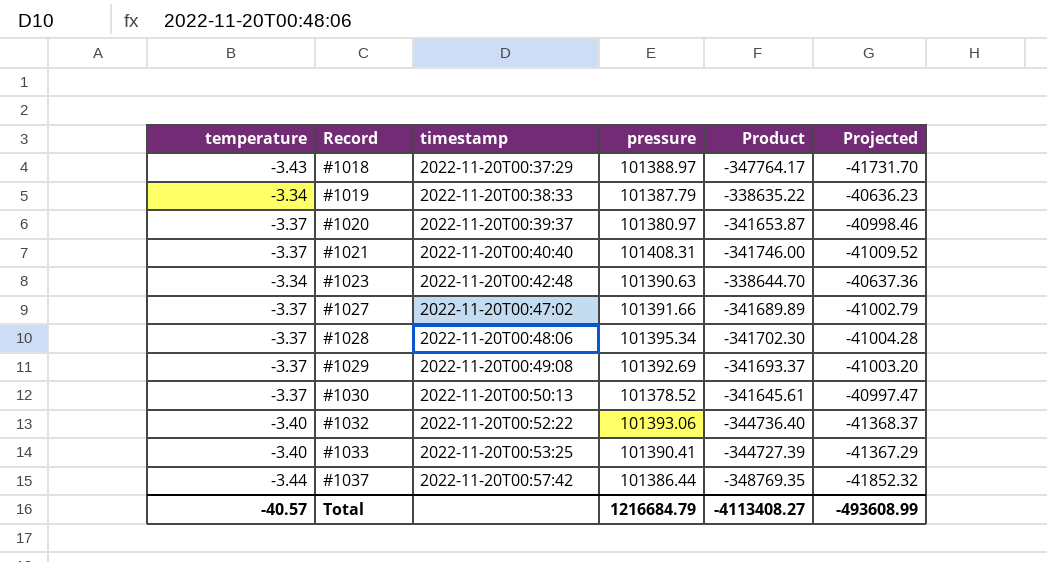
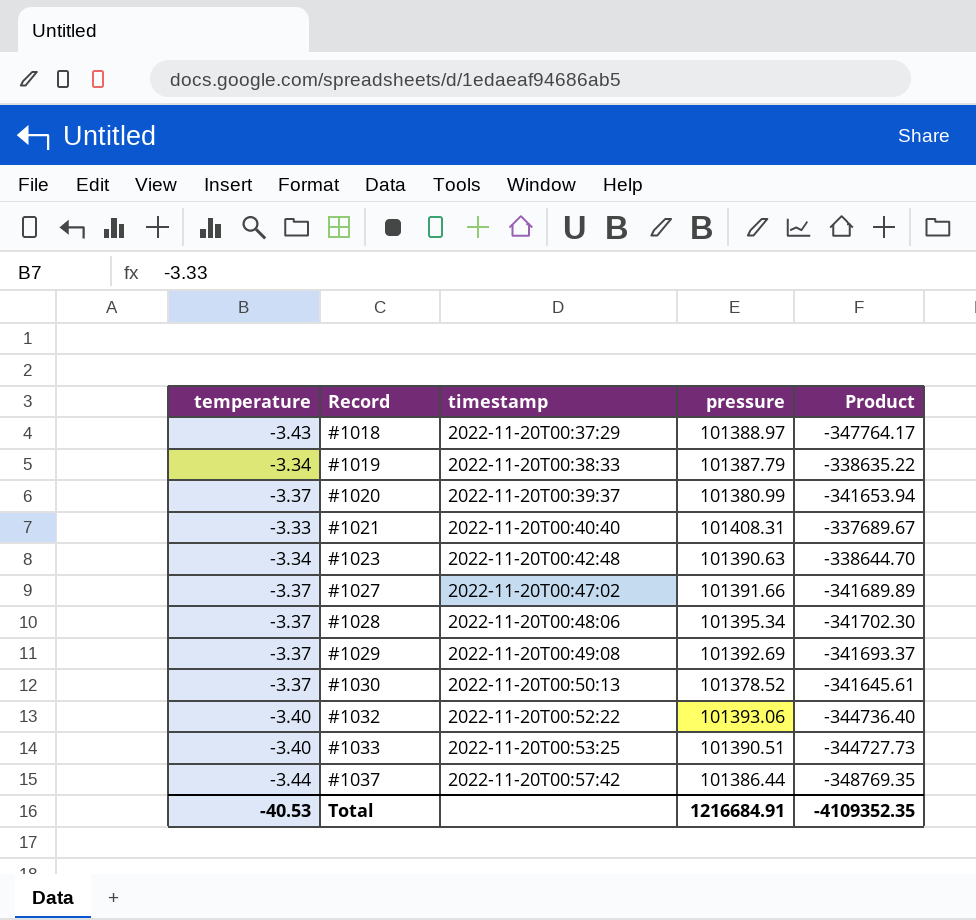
column Projected | formula: [Product] * 0.12 -> none
#1020 | pressure: 101380.97 -> 101380.99
#1020 | Product: -341653.87 -> -341653.94
#1021 | temperature: -3.37 -> -3.33
#1021 | Product: -341746.00 -> -337689.67
#1033 | pressure: 101390.41 -> 101390.51
#1033 | Product: -344727.39 -> -344727.73
Total | temperature: -40.57 -> -40.53
Total | pressure: 1216684.79 -> 1216684.91
Total | Product: -4113408.27 -> -4109352.35

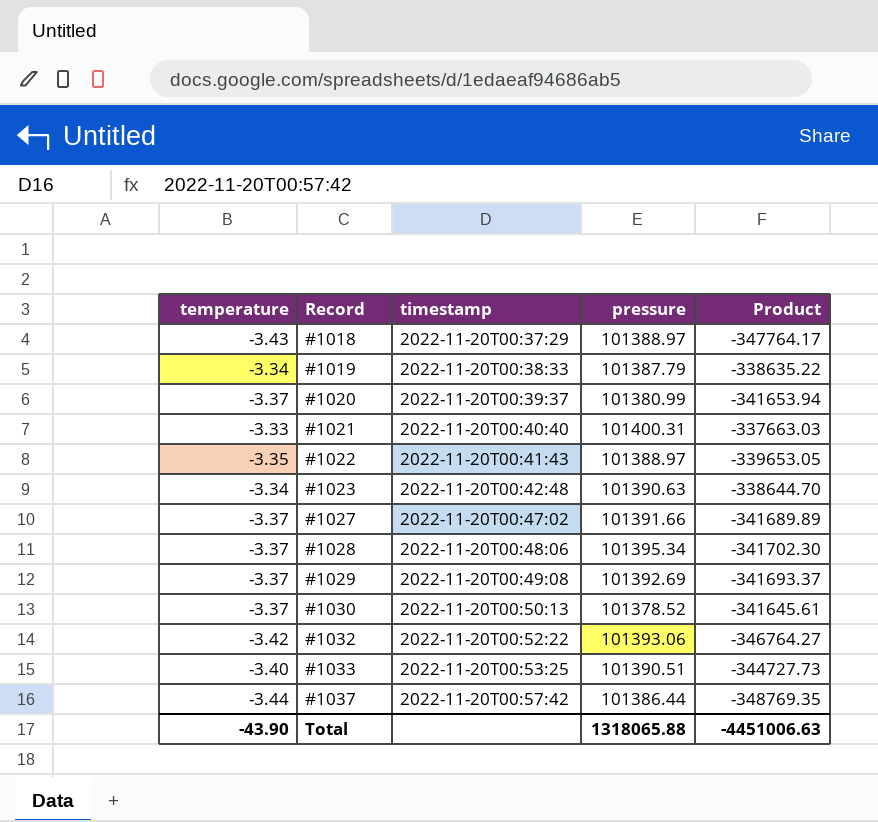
#1021 | pressure: 101408.31 -> 101400.31
#1021 | Product: -337689.67 -> -337663.03
row #1022: none -> -3.35 | 2022-11-20T00:41:43 | 101388.97 | -339653.05
#1032 | temperature: -3.40 -> -3.42
#1032 | Product: -344736.40 -> -346764.27
Total | temperature: -40.53 -> -43.90
Total | pressure: 1216684.91 -> 1318065.88
Total | Product: -4109352.35 -> -4451006.63

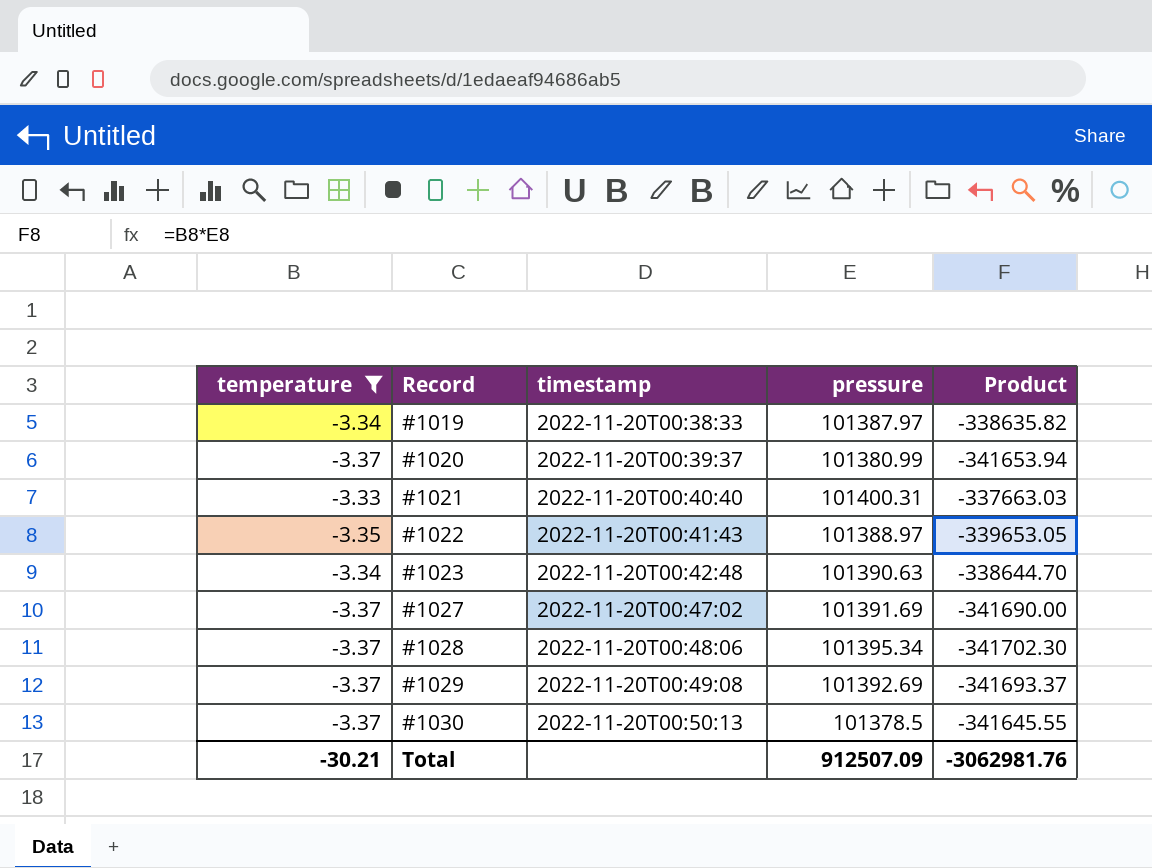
filter: none -> temperature >= -3.37
#1019 | pressure: 101387.79 -> 101387.97
#1019 | Product: -338635.22 -> -338635.82
#1027 | pressure: 101391.66 -> 101391.69
#1027 | Product: -341689.89 -> -341690.00
#1030 | pressure: 101378.52 -> 101378.5
#1030 | Product: -341645.61 -> -341645.55
Total | temperature: -43.90 -> -30.21
Total | pressure: 1318065.88 -> 912507.09
Total | Product: -4451006.63 -> -3062981.76

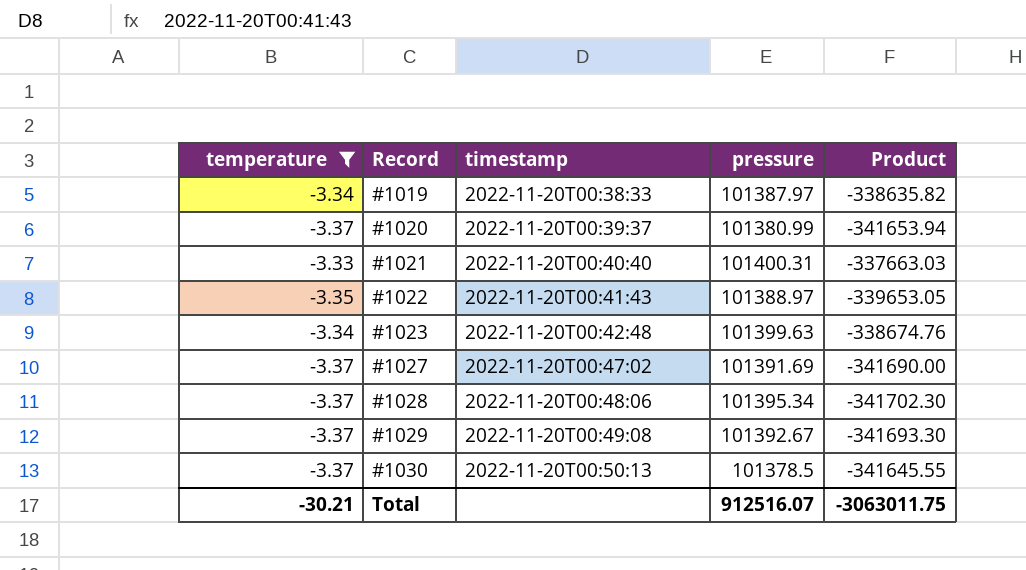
#1023 | pressure: 101390.63 -> 101399.63
#1023 | Product: -338644.70 -> -338674.76
#1029 | pressure: 101392.69 -> 101392.67
#1029 | Product: -341693.37 -> -341693.30
Total | pressure: 912507.09 -> 912516.07
Total | Product: -3062981.76 -> -3063011.75

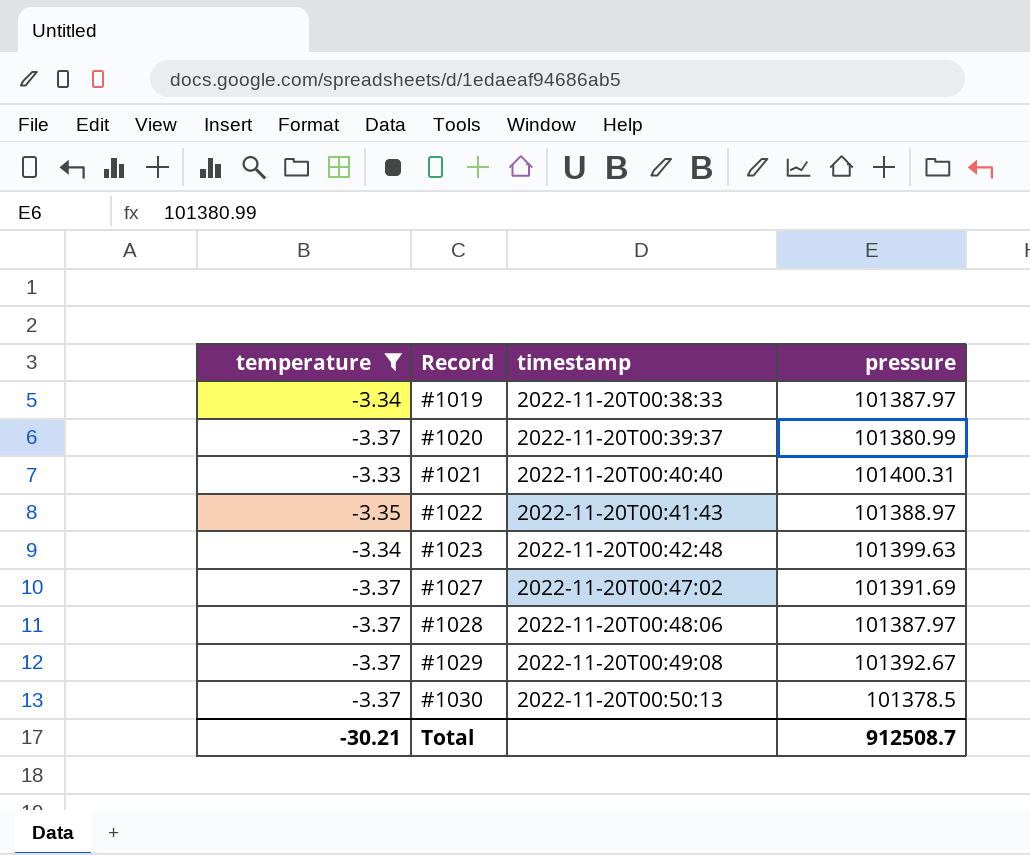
column Product | formula: [temperature] * [pressure] -> none
#1028 | pressure: 101395.34 -> 101387.97
Total | pressure: 912516.07 -> 912508.7

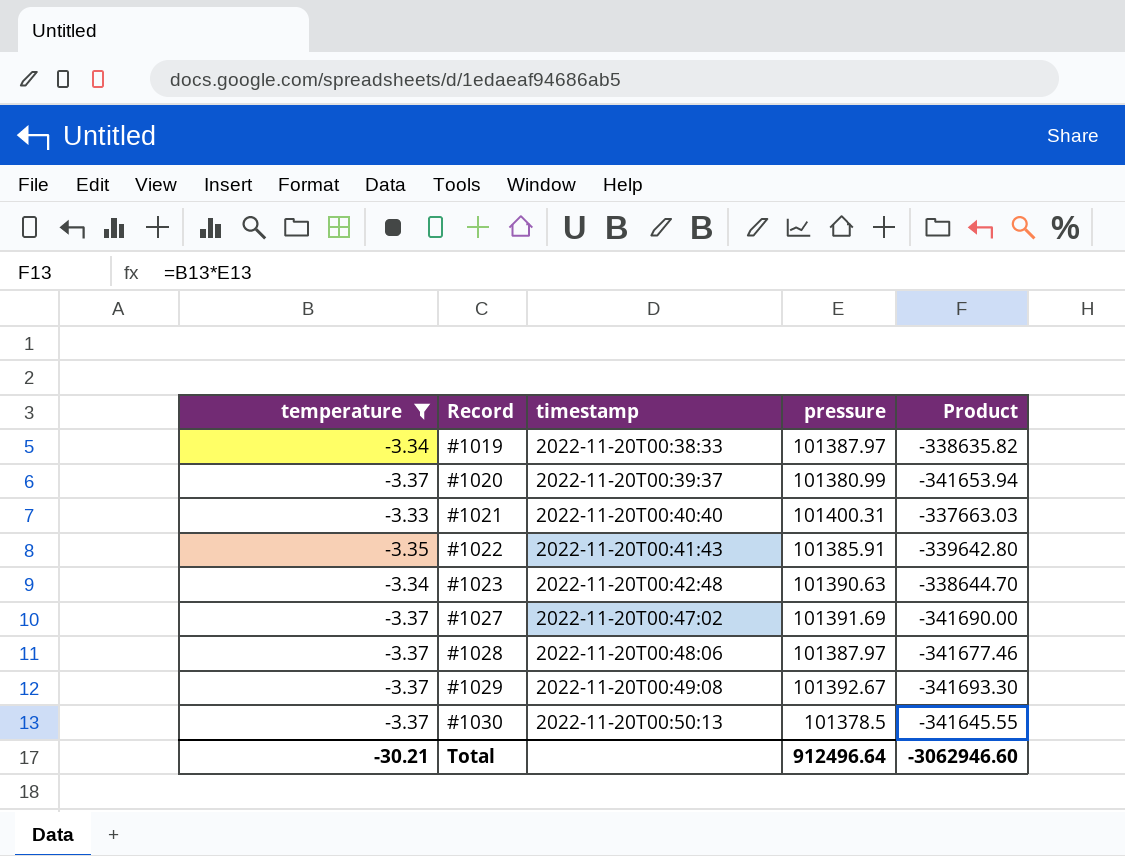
column Product | formula: none -> [temperature] * [pressure]
#1022 | pressure: 101388.97 -> 101385.91
#1023 | pressure: 101399.63 -> 101390.63
Total | pressure: 912508.7 -> 912496.64

